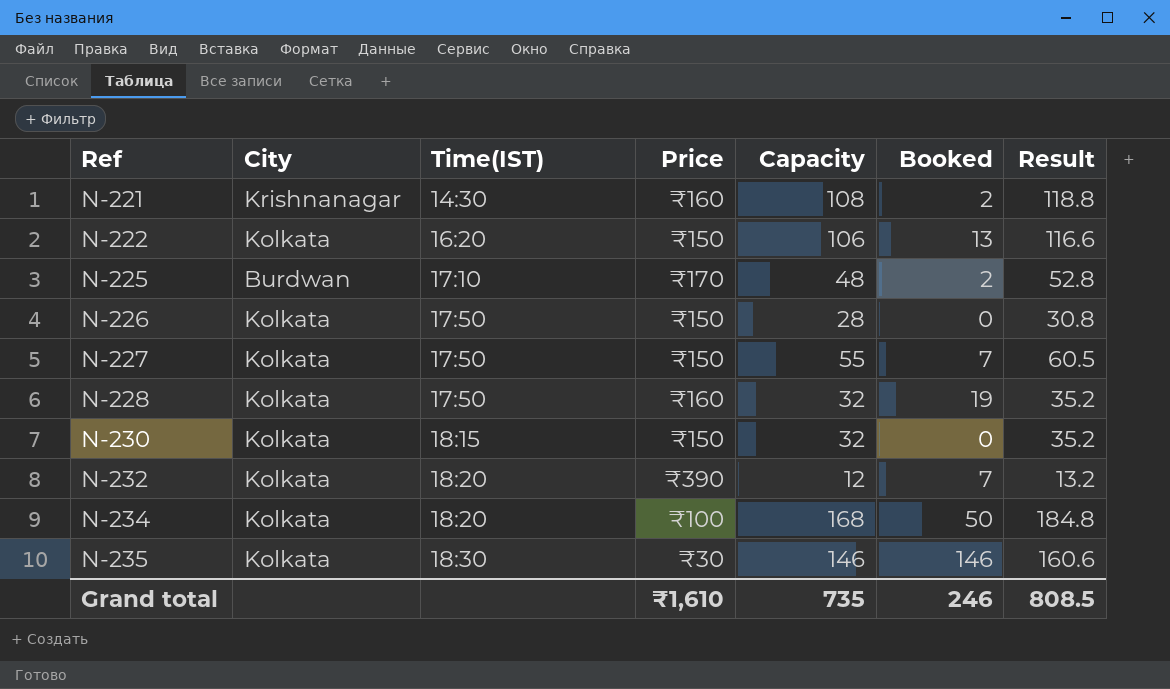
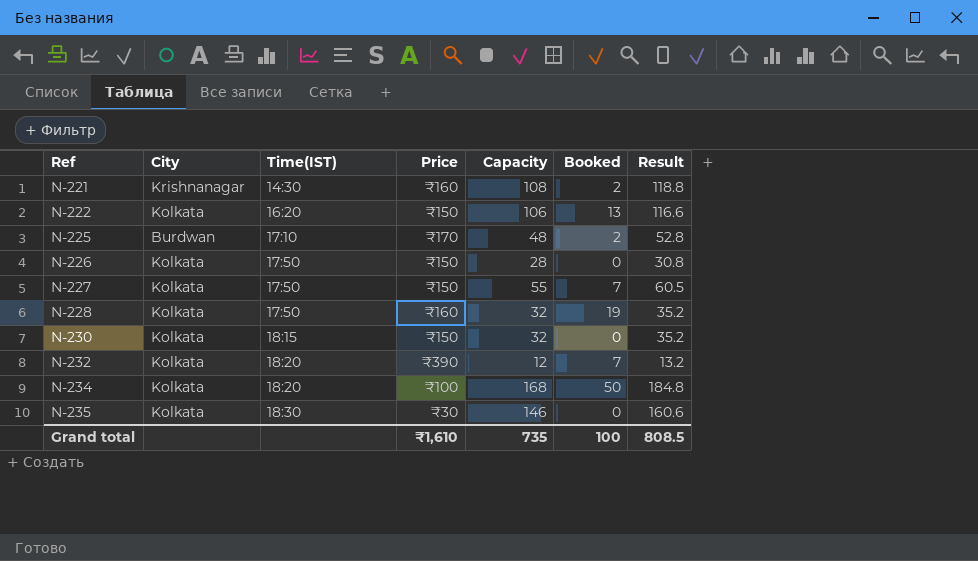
N-235 | Booked: 146 -> 0
Grand total | Booked: 246 -> 100

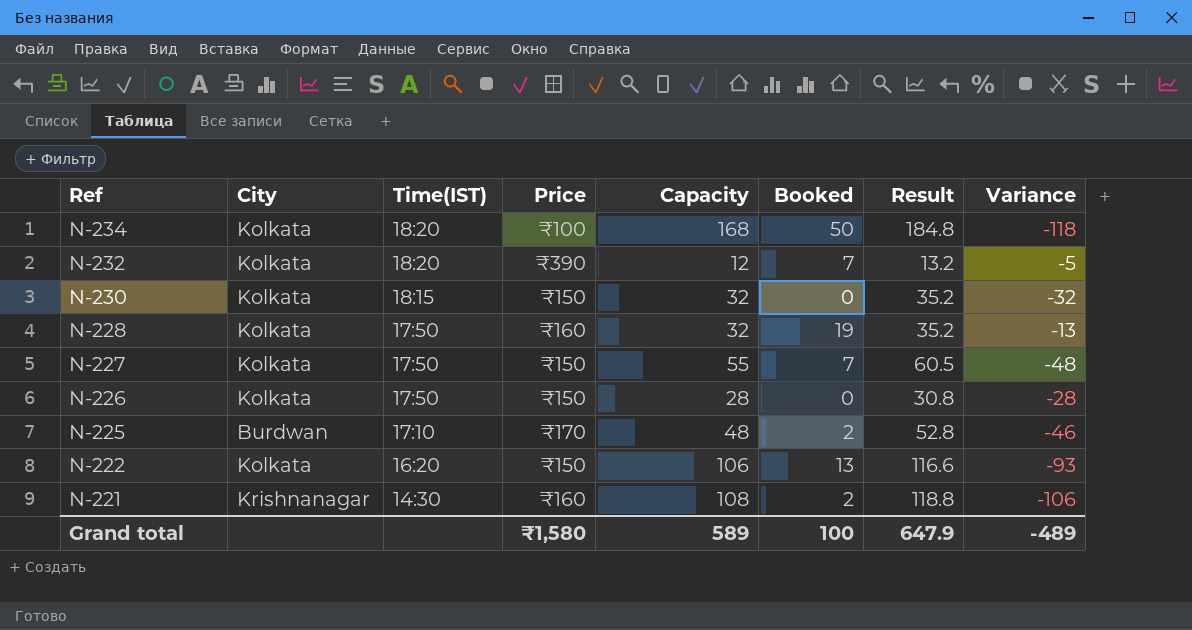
row order: Ref ascending -> Ref descending
column Variance | formula: none -> [Booked] - [Capacity]
row N-235: Kolkata | 18:30 | ₹30 | 146 | 0 | 160.6 -> none
Grand total | Price: ₹1,610 -> ₹1,580
Grand total | Capacity: 735 -> 589
Grand total | Result: 808.5 -> 647.9

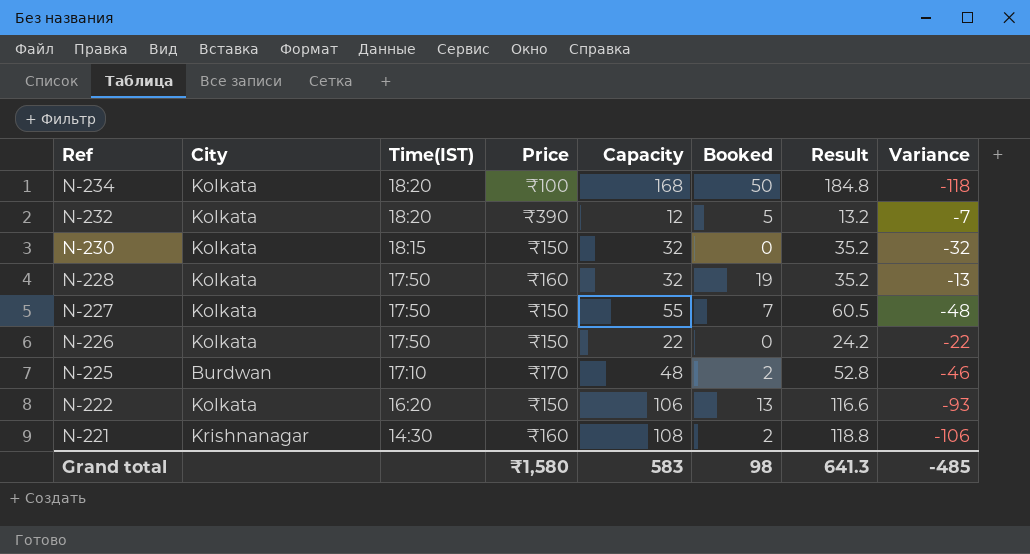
N-232 | Booked: 7 -> 5
N-232 | Variance: -5 -> -7
N-226 | Capacity: 28 -> 22
N-226 | Result: 30.8 -> 24.2
N-226 | Variance: -28 -> -22
Grand total | Capacity: 589 -> 583
Grand total | Booked: 100 -> 98
Grand total | Result: 647.9 -> 641.3
Grand total | Variance: -489 -> -485

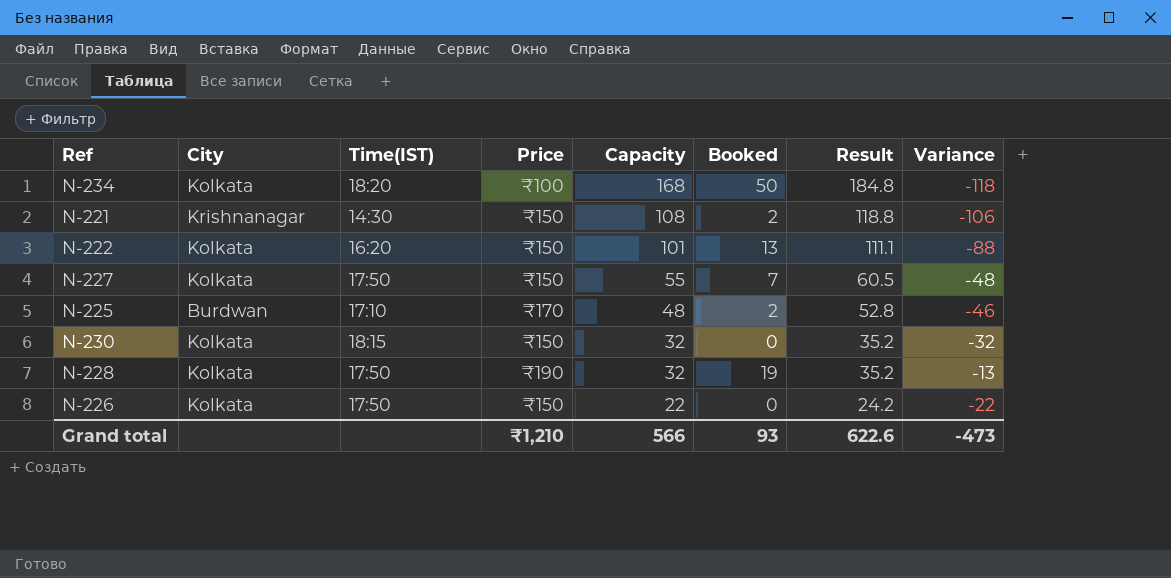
row order: Ref descending -> Capacity descending
row N-232: Kolkata | 18:20 | ₹390 | 12 | 5 | 13.2 | -7 -> none
N-221 | Price: ₹160 -> ₹150
N-222 | Capacity: 106 -> 101
N-222 | Result: 116.6 -> 111.1
N-222 | Variance: -93 -> -88
N-228 | Price: ₹160 -> ₹190
Grand total | Price: ₹1,580 -> ₹1,210
Grand total | Capacity: 583 -> 566
Grand total | Booked: 98 -> 93
Grand total | Result: 641.3 -> 622.6
Grand total | Variance: -485 -> -473

